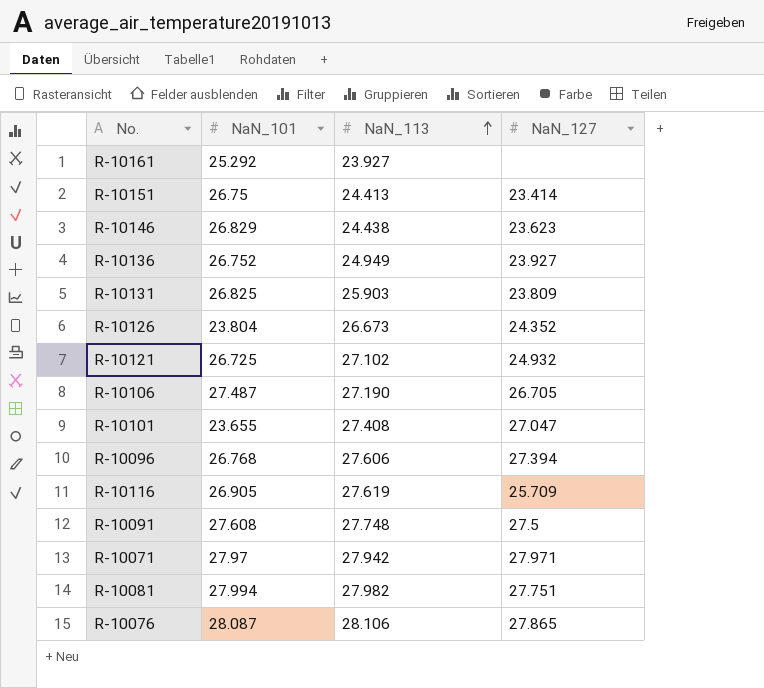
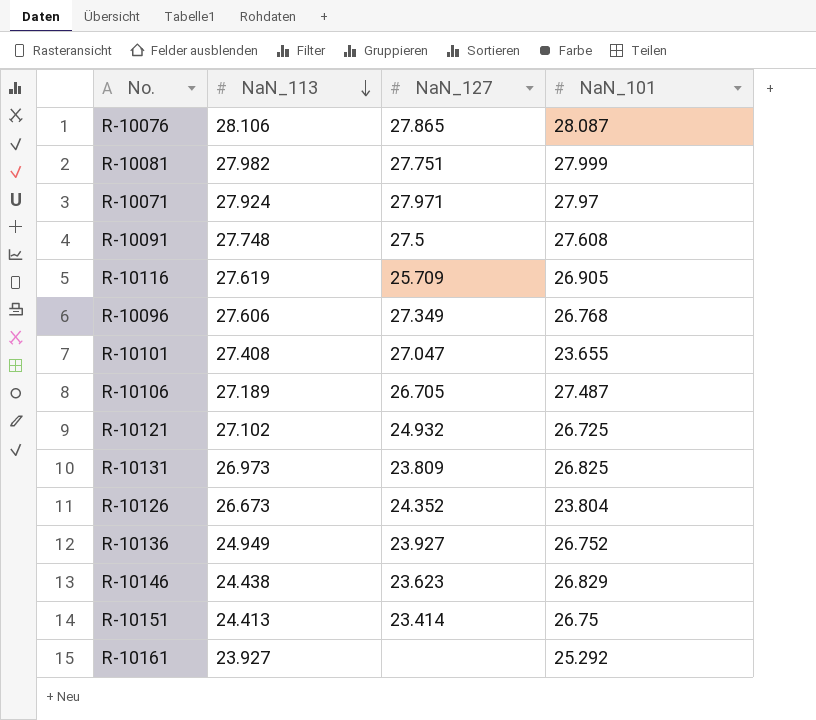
row order: NaN_113 ascending -> NaN_113 descending
column NaN_101 | position: 2 -> 4
R-10081 | NaN_101: 27.994 -> 27.999
R-10071 | NaN_113: 27.942 -> 27.924
R-10096 | NaN_127: 27.394 -> 27.349
R-10106 | NaN_113: 27.190 -> 27.189
R-10131 | NaN_113: 25.903 -> 26.973

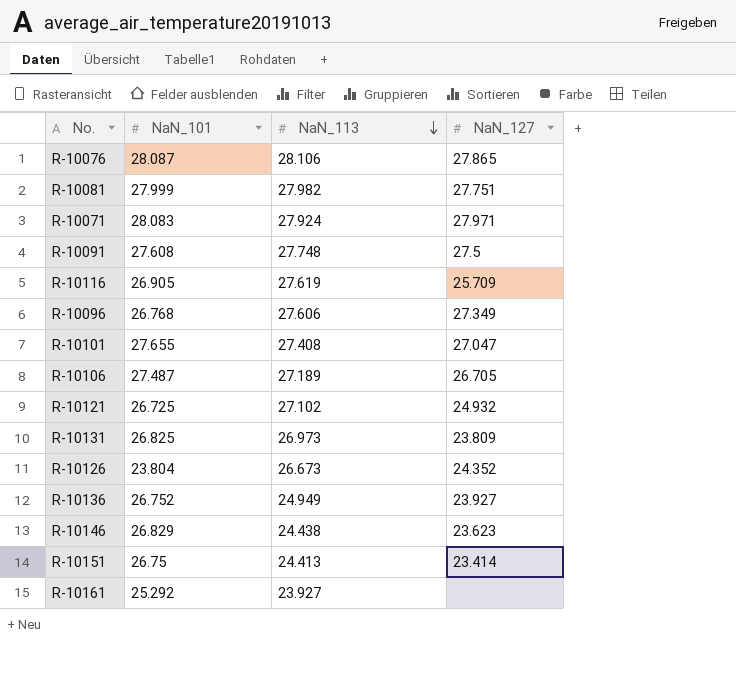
column NaN_101 | position: 4 -> 2
R-10071 | NaN_101: 27.97 -> 28.083
R-10101 | NaN_101: 23.655 -> 27.655

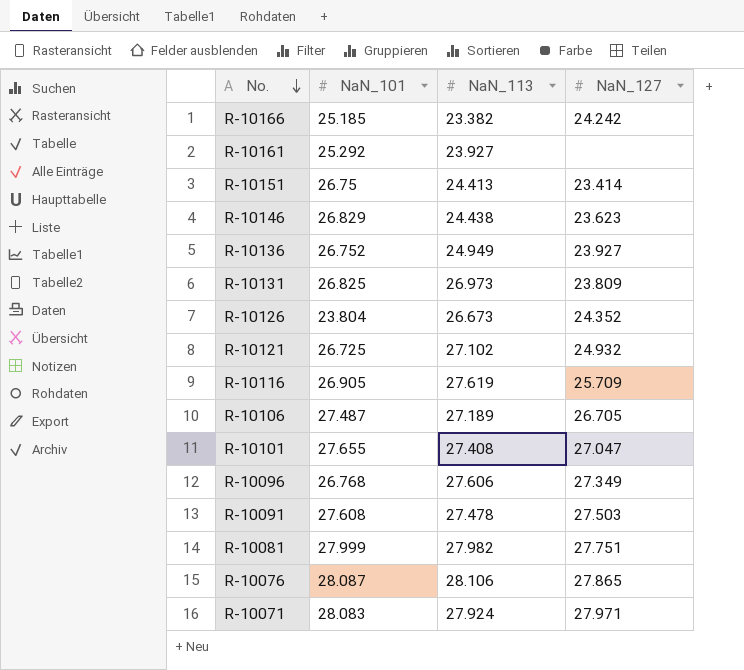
row order: NaN_113 descending -> No. descending
row R-10166: none -> 25.185 | 23.382 | 24.242
R-10091 | NaN_113: 27.748 -> 27.478
R-10091 | NaN_127: 27.5 -> 27.503

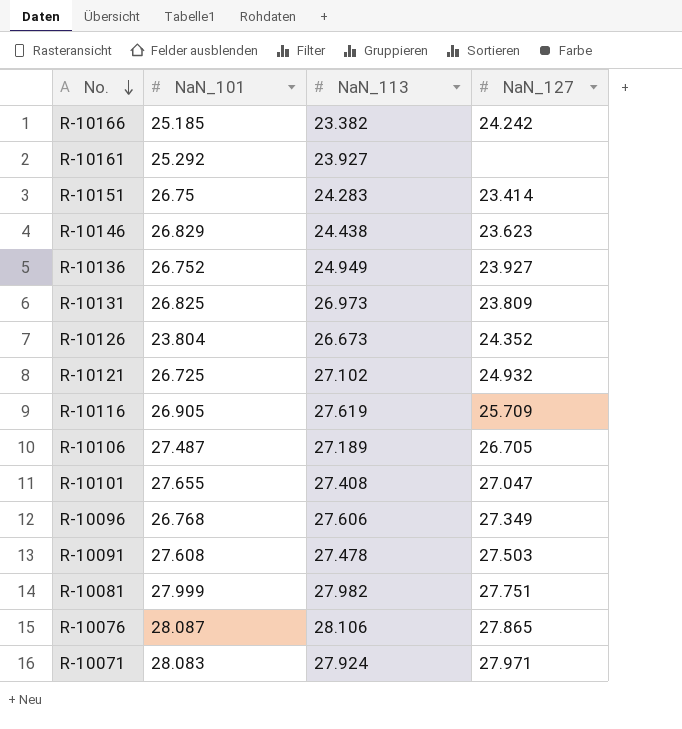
R-10151 | NaN_113: 24.413 -> 24.283

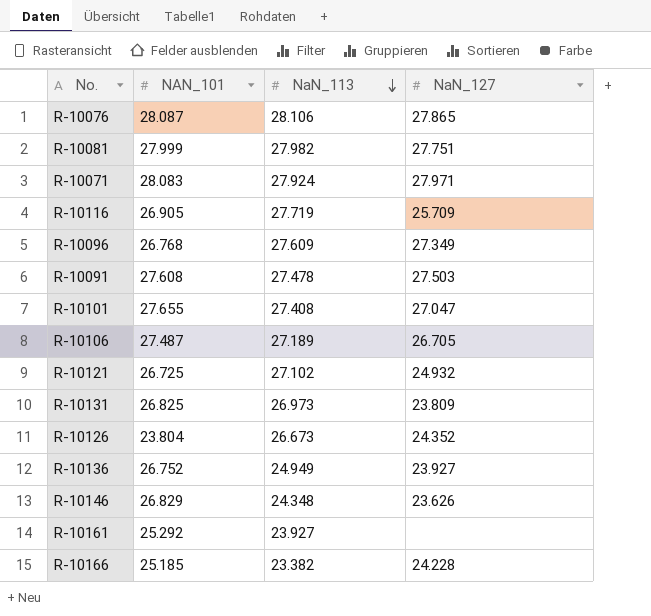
row order: No. descending -> NaN_113 descending
column name: NaN_101 -> NAN_101
row R-10151: 26.75 | 24.283 | 23.414 -> none
R-10116 | NaN_113: 27.619 -> 27.719
R-10096 | NaN_113: 27.606 -> 27.609
R-10146 | NaN_113: 24.438 -> 24.348
R-10146 | NaN_127: 23.623 -> 23.626
R-10166 | NaN_127: 24.242 -> 24.228

